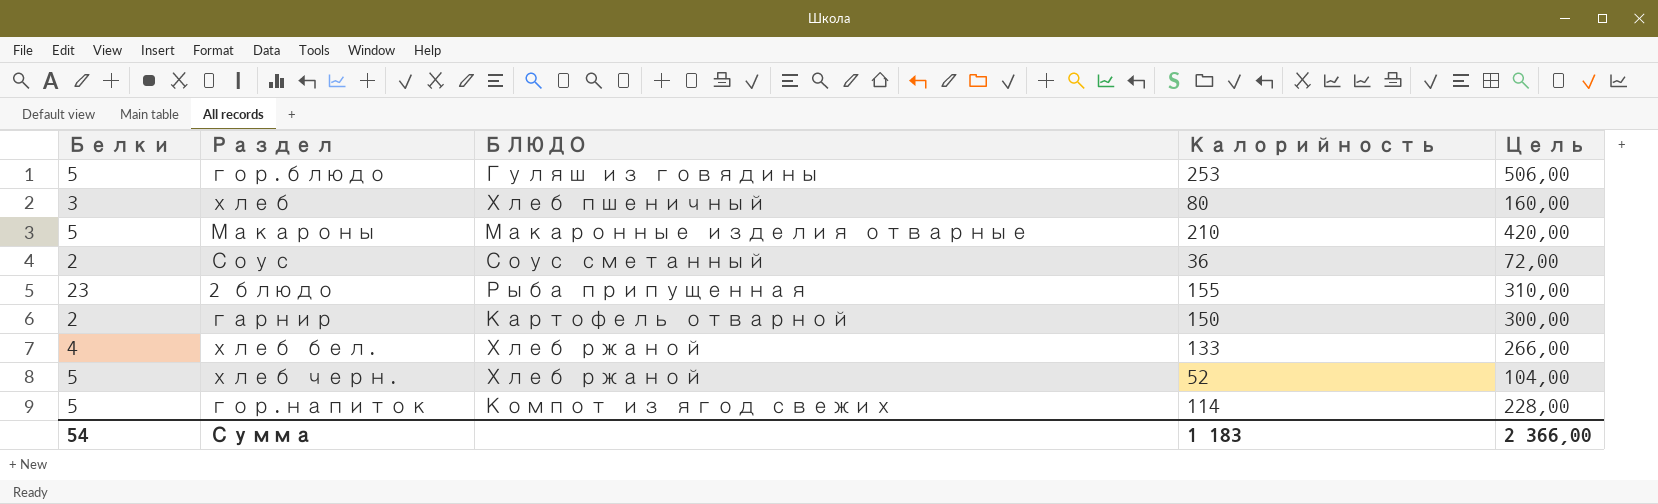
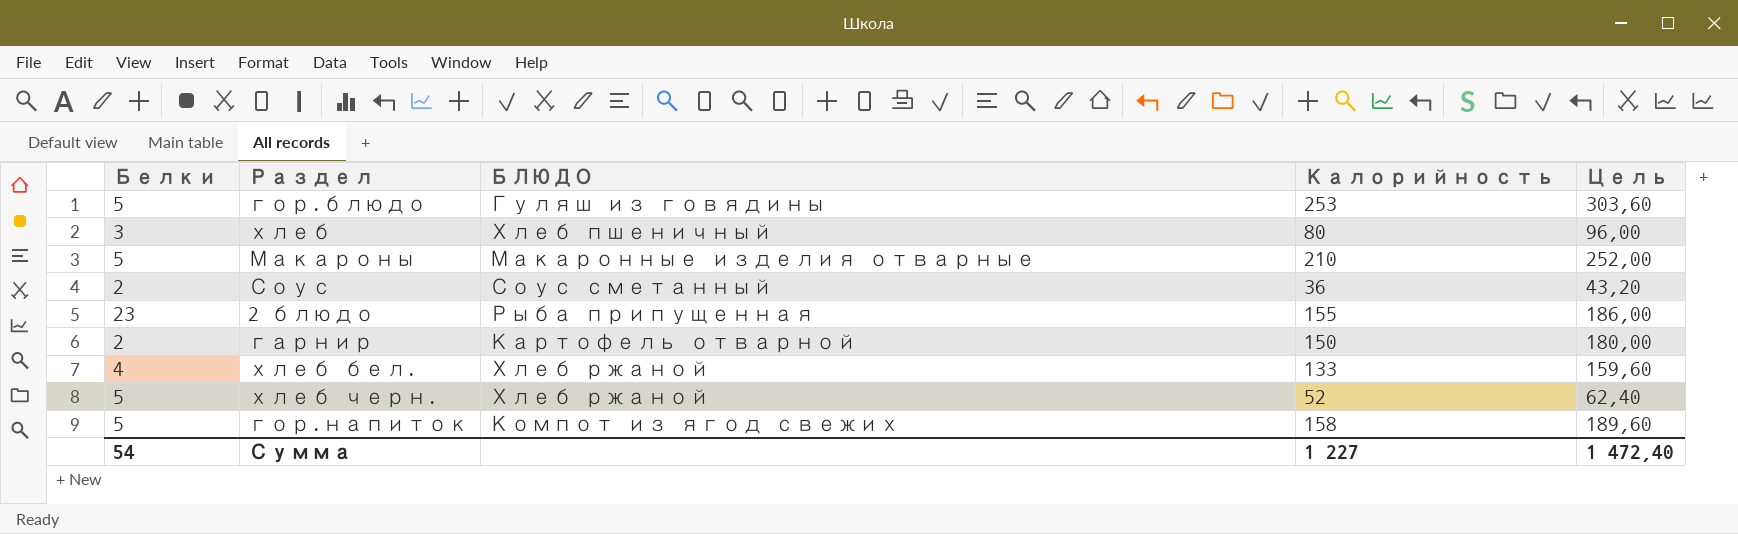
column Цель | formula: [Калорийность] * 2 -> [Калорийность] * 1,2
гор.напиток | Калорийность: 114 -> 158
Сумма | Калорийность: 1 183 -> 1 227
Сумма | Цель: 2 366,00 -> 1 472,40

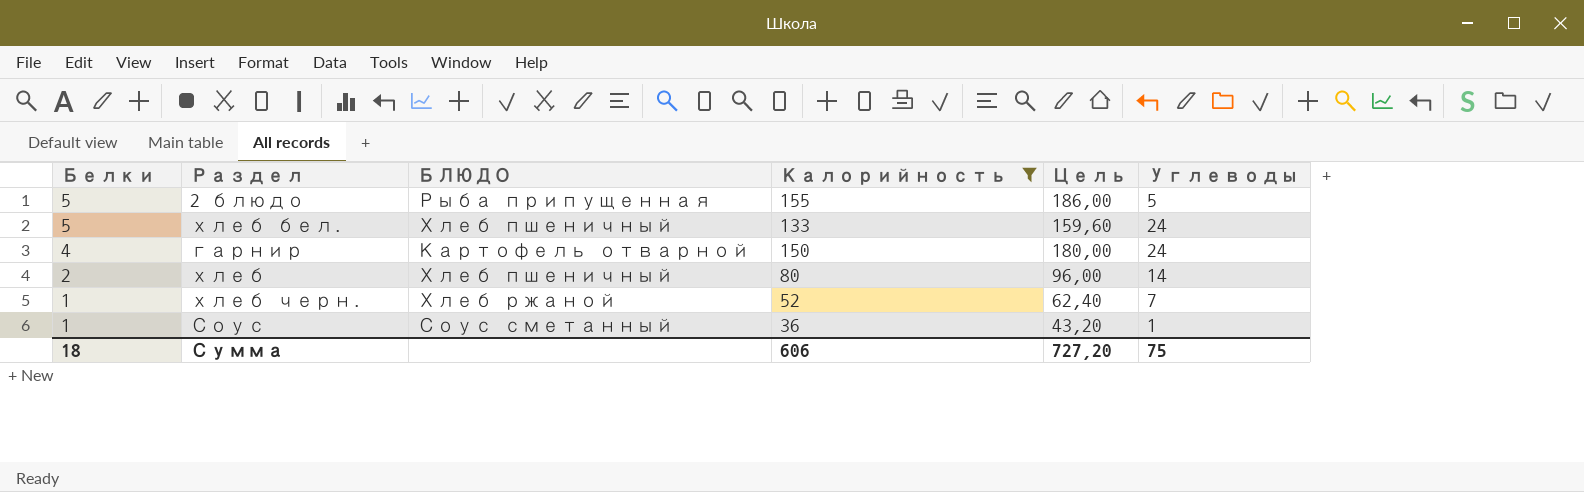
filter: none -> Калорийность <= 155
row order: none -> Белки descending
column Углеводы | position: none -> 6
2 блюдо | Белки: 23 -> 5
хлеб бел. | Белки: 4 -> 5
хлеб бел. | БЛЮДО: Хлеб ржаной -> Хлеб пшеничный
гарнир | Белки: 2 -> 4
хлеб | Белки: 3 -> 2
хлеб черн. | Белки: 5 -> 1
Соус | Белки: 2 -> 1
Сумма | Белки: 54 -> 18
Сумма | Калорийность: 1 227 -> 606
Сумма | Цель: 1 472,40 -> 727,20

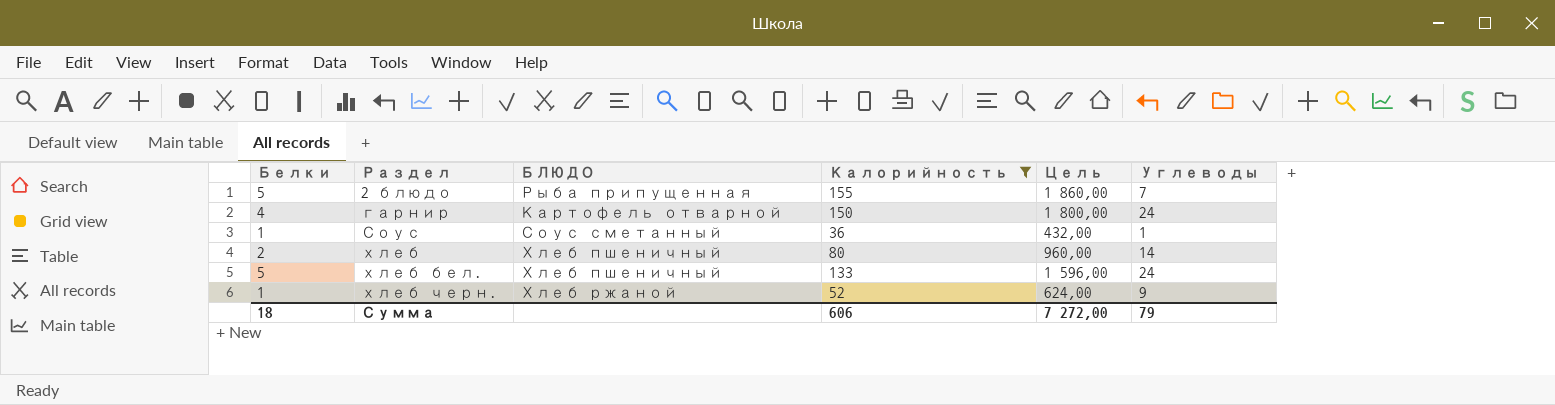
row order: Белки descending -> Раздел ascending
column Цель | formula: [Калорийность] * 1,2 -> [Калорийность] * 12
2 блюдо | Углеводы: 5 -> 7
хлеб черн. | Углеводы: 7 -> 9
Сумма | Цель: 727,20 -> 7 272,00
Сумма | Углеводы: 75 -> 79

